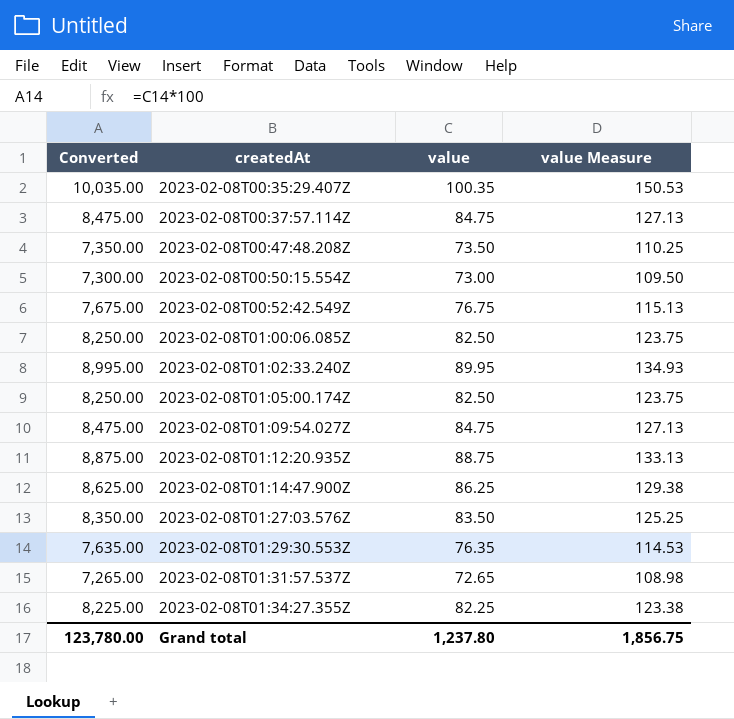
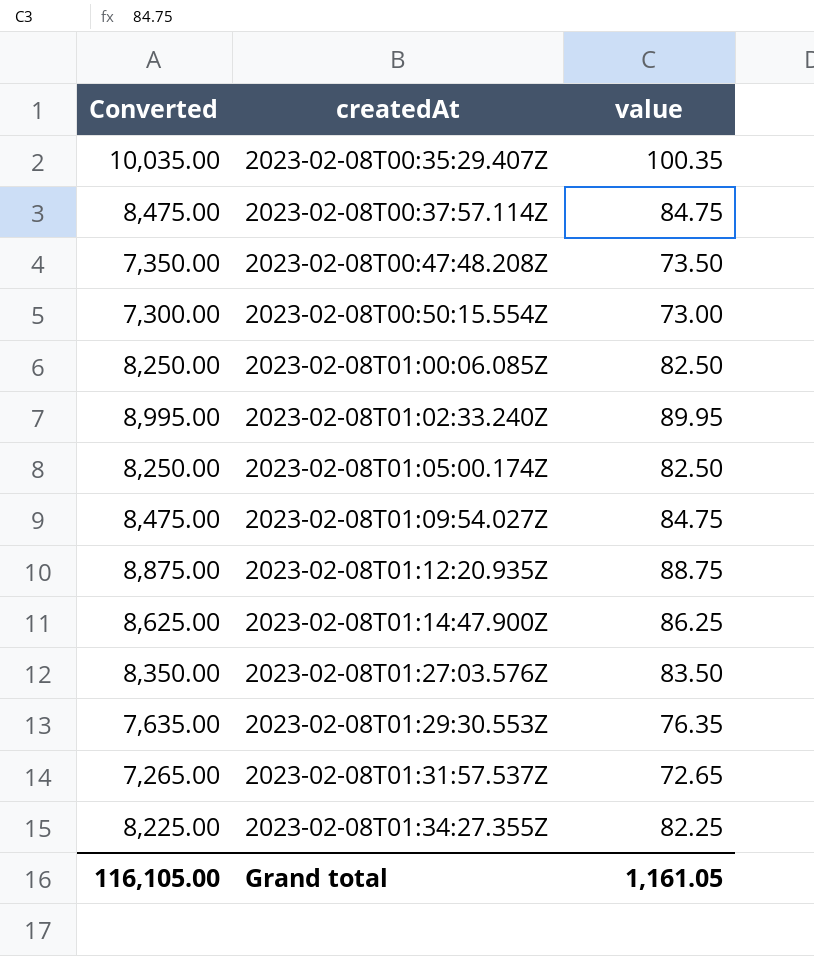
column value Measure | formula: [value] * 1.5 -> none
row 2023-02-08T00:52:42.549Z: 7,675.00 | 76.75 | 115.13 -> none
Grand total | Converted: 123,780.00 -> 116,105.00
Grand total | value: 1,237.80 -> 1,161.05

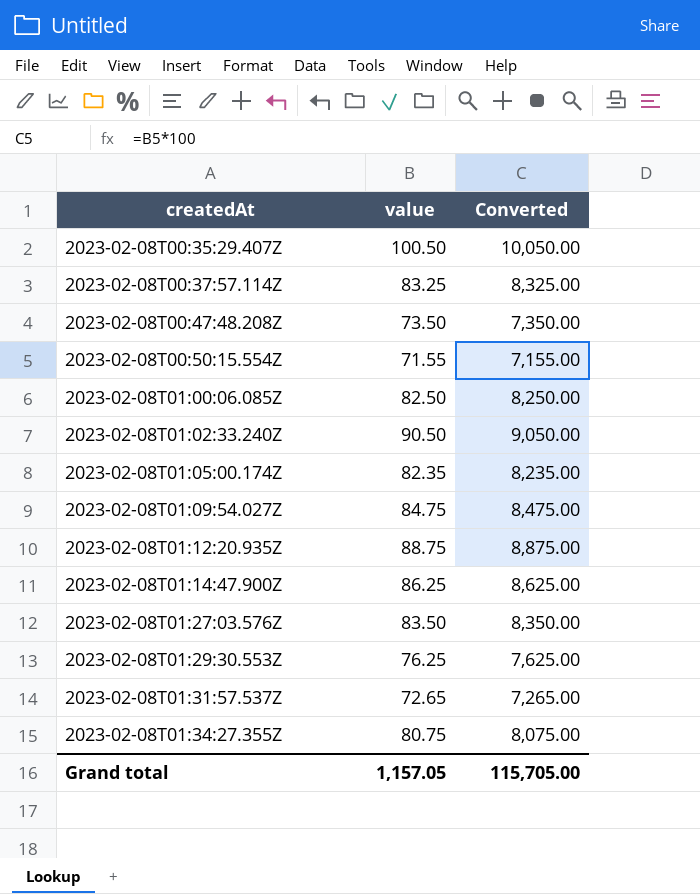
column Converted | position: 1 -> 3
2023-02-08T00:35:29.407Z | value: 100.35 -> 100.50
2023-02-08T00:35:29.407Z | Converted: 10,035.00 -> 10,050.00
2023-02-08T00:37:57.114Z | value: 84.75 -> 83.25
2023-02-08T00:37:57.114Z | Converted: 8,475.00 -> 8,325.00
2023-02-08T00:50:15.554Z | value: 73.00 -> 71.55
2023-02-08T00:50:15.554Z | Converted: 7,300.00 -> 7,155.00
2023-02-08T01:02:33.240Z | value: 89.95 -> 90.50
2023-02-08T01:02:33.240Z | Converted: 8,995.00 -> 9,050.00
2023-02-08T01:05:00.174Z | value: 82.50 -> 82.35
2023-02-08T01:05:00.174Z | Converted: 8,250.00 -> 8,235.00
2023-02-08T01:29:30.553Z | value: 76.35 -> 76.25
2023-02-08T01:29:30.553Z | Converted: 7,635.00 -> 7,625.00
2023-02-08T01:34:27.355Z | value: 82.25 -> 80.75
2023-02-08T01:34:27.355Z | Converted: 8,225.00 -> 8,075.00
Grand total | value: 1,161.05 -> 1,157.05
Grand total | Converted: 116,105.00 -> 115,705.00

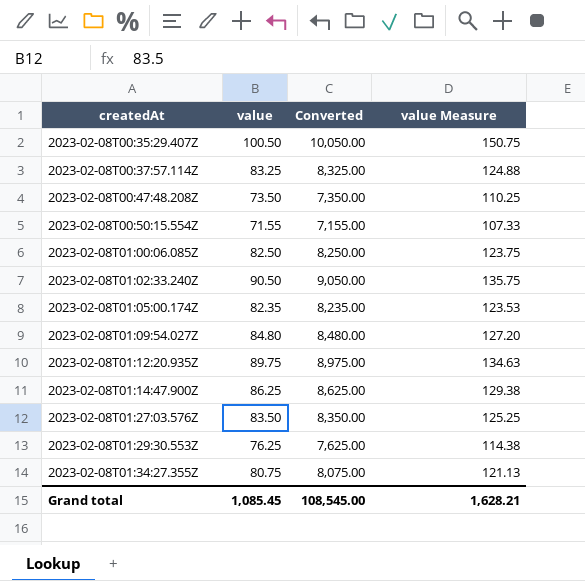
column value Measure | formula: none -> [value] * 1.5
row 2023-02-08T01:31:57.537Z: 72.65 | 7,265.00 -> none
2023-02-08T01:09:54.027Z | value: 84.75 -> 84.80
2023-02-08T01:09:54.027Z | Converted: 8,475.00 -> 8,480.00
2023-02-08T01:12:20.935Z | value: 88.75 -> 89.75
2023-02-08T01:12:20.935Z | Converted: 8,875.00 -> 8,975.00
Grand total | value: 1,157.05 -> 1,085.45
Grand total | Converted: 115,705.00 -> 108,545.00

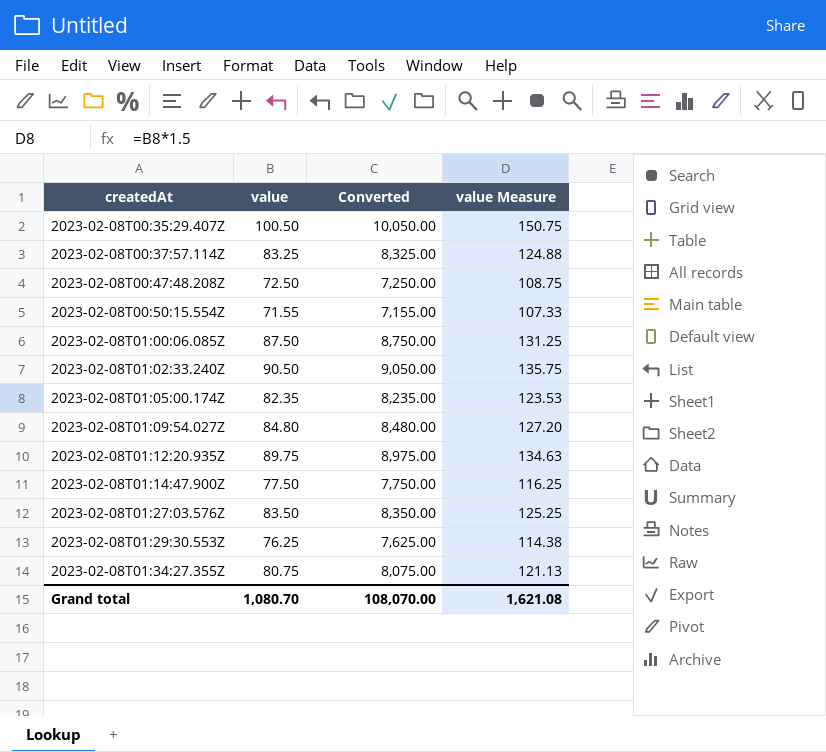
2023-02-08T00:47:48.208Z | value: 73.50 -> 72.50
2023-02-08T00:47:48.208Z | Converted: 7,350.00 -> 7,250.00
2023-02-08T00:47:48.208Z | value Measure: 110.25 -> 108.75
2023-02-08T01:00:06.085Z | value: 82.50 -> 87.50
2023-02-08T01:00:06.085Z | Converted: 8,250.00 -> 8,750.00
2023-02-08T01:00:06.085Z | value Measure: 123.75 -> 131.25
2023-02-08T01:14:47.900Z | value: 86.25 -> 77.50
2023-02-08T01:14:47.900Z | Converted: 8,625.00 -> 7,750.00
2023-02-08T01:14:47.900Z | value Measure: 129.38 -> 116.25
Grand total | value: 1,085.45 -> 1,080.70
Grand total | Converted: 108,545.00 -> 108,070.00
Grand total | value Measure: 1,628.21 -> 1,621.08

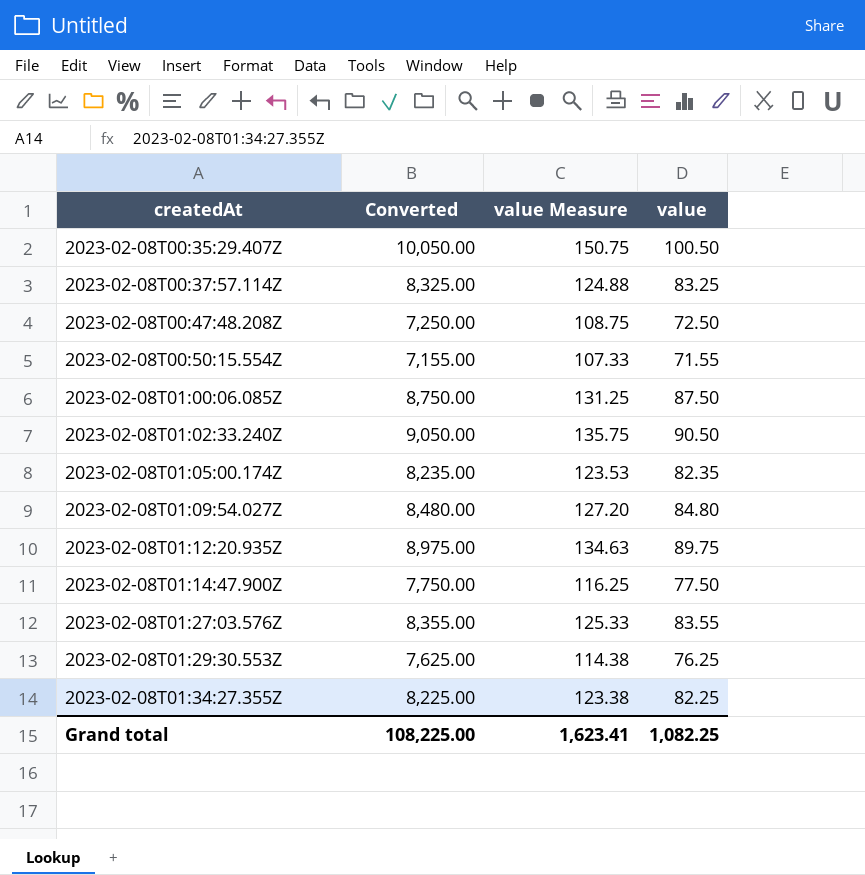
column value | position: 2 -> 4
2023-02-08T01:27:03.576Z | Converted: 8,350.00 -> 8,355.00
2023-02-08T01:27:03.576Z | value Measure: 125.25 -> 125.33
2023-02-08T01:27:03.576Z | value: 83.50 -> 83.55
2023-02-08T01:34:27.355Z | Converted: 8,075.00 -> 8,225.00
2023-02-08T01:34:27.355Z | value Measure: 121.13 -> 123.38
2023-02-08T01:34:27.355Z | value: 80.75 -> 82.25
Grand total | Converted: 108,070.00 -> 108,225.00
Grand total | value Measure: 1,621.08 -> 1,623.41
Grand total | value: 1,080.70 -> 1,082.25

